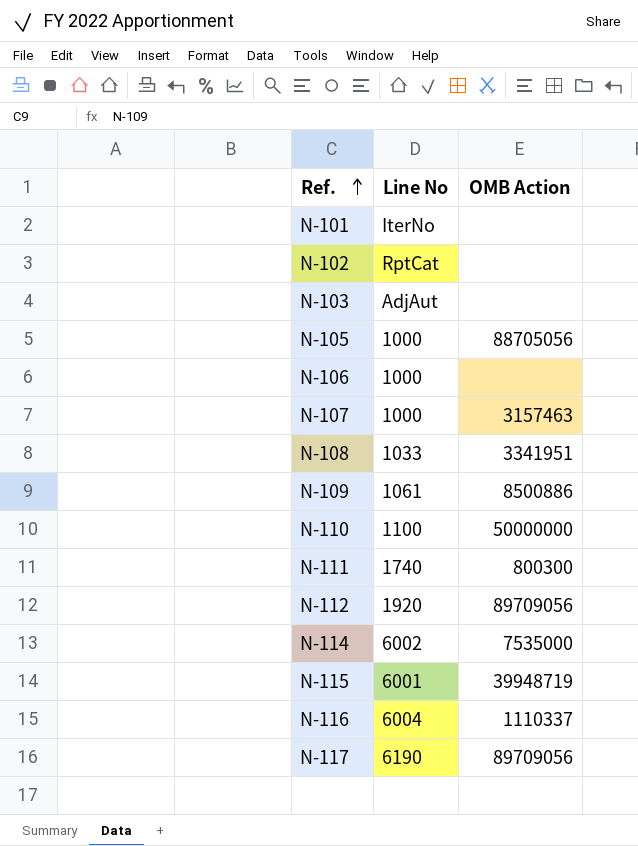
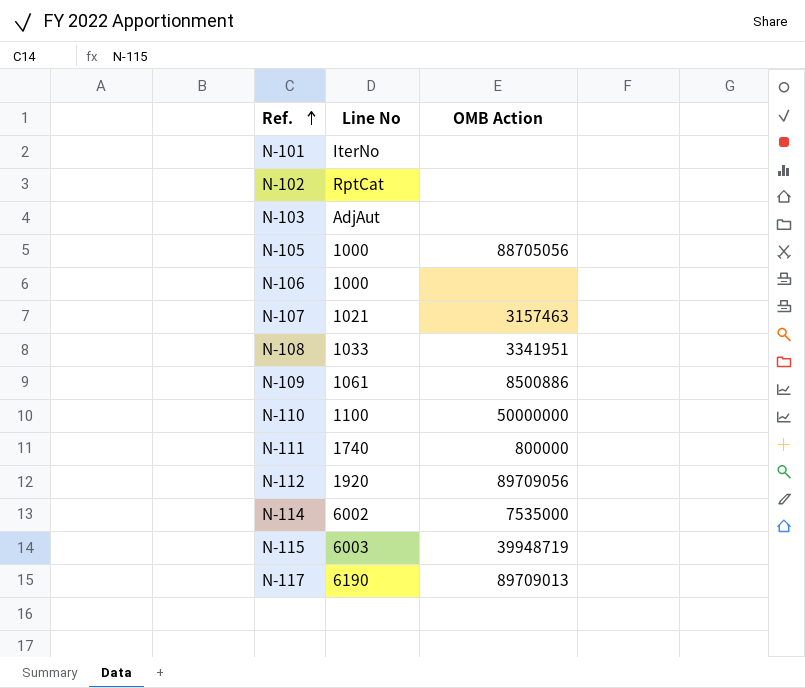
row N-116: 6004 | 1110337 -> none
N-107 | Line No: 1000 -> 1021
N-111 | OMB Action: 800300 -> 800000
N-115 | Line No: 6001 -> 6003
N-117 | OMB Action: 89709056 -> 89709013

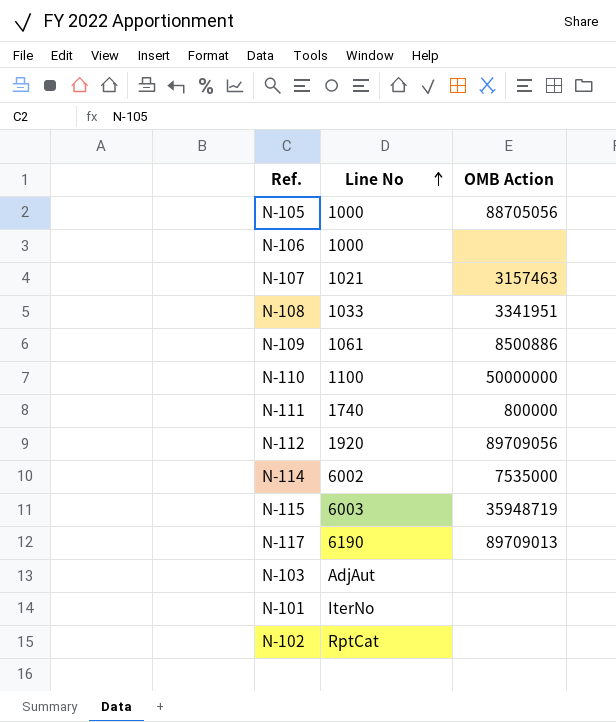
row order: Ref. ascending -> Line No ascending
N-115 | OMB Action: 39948719 -> 35948719

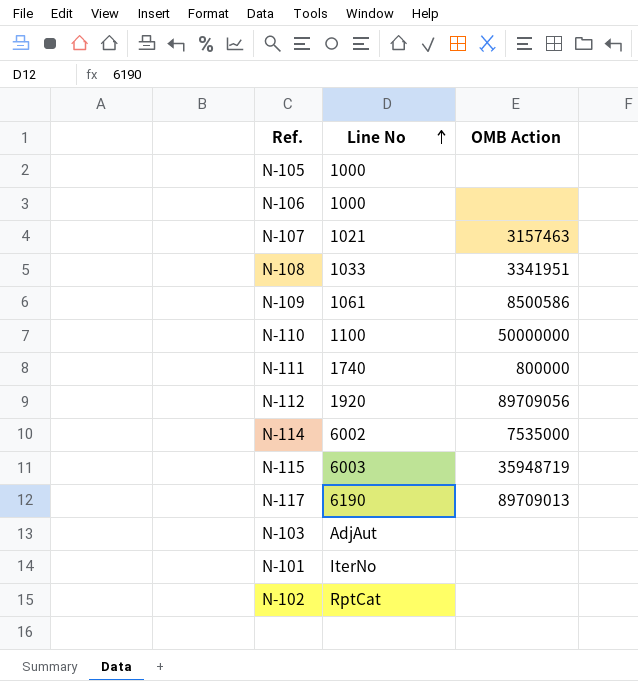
N-105 | OMB Action: 88705056 -> none
N-109 | OMB Action: 8500886 -> 8500586

